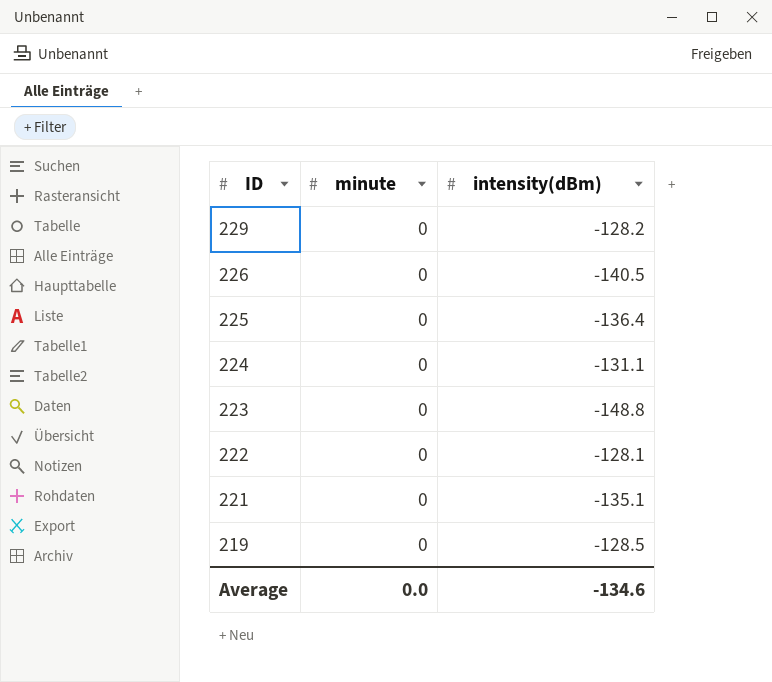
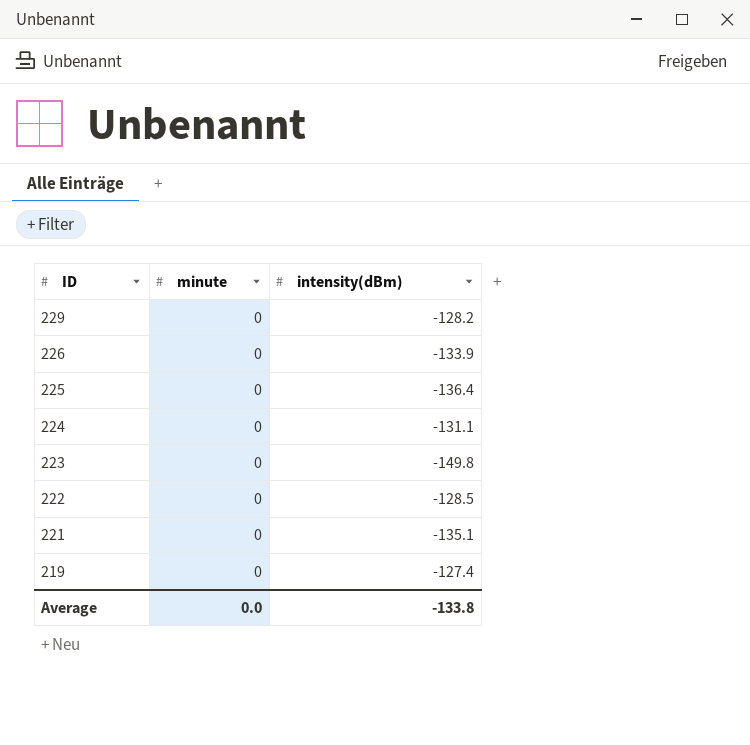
226 | intensity(dBm): -140.5 -> -133.9
223 | intensity(dBm): -148.8 -> -149.8
222 | intensity(dBm): -128.1 -> -128.5
219 | intensity(dBm): -128.5 -> -127.4
Average | intensity(dBm): -134.6 -> -133.8

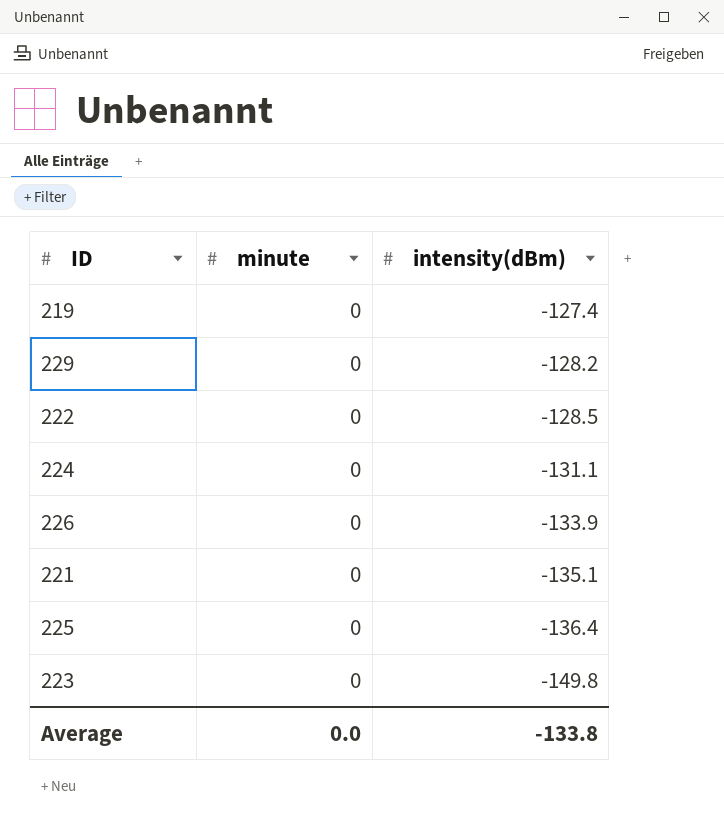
row order: ID descending -> intensity(dBm) descending

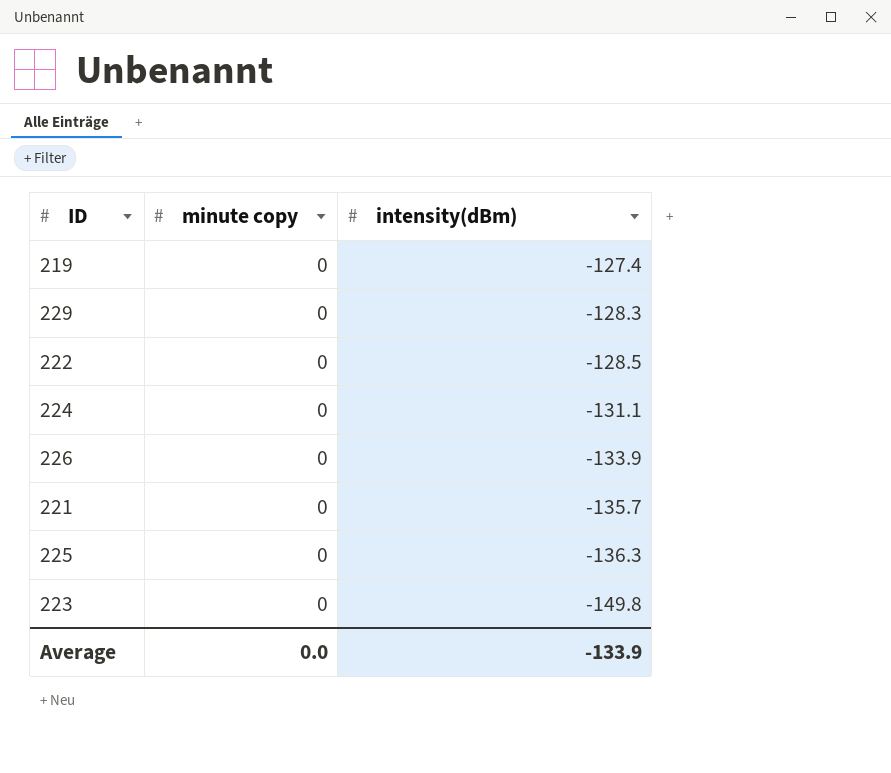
column name: minute -> minute copy
229 | intensity(dBm): -128.2 -> -128.3
221 | intensity(dBm): -135.1 -> -135.7
225 | intensity(dBm): -136.4 -> -136.3
Average | intensity(dBm): -133.8 -> -133.9

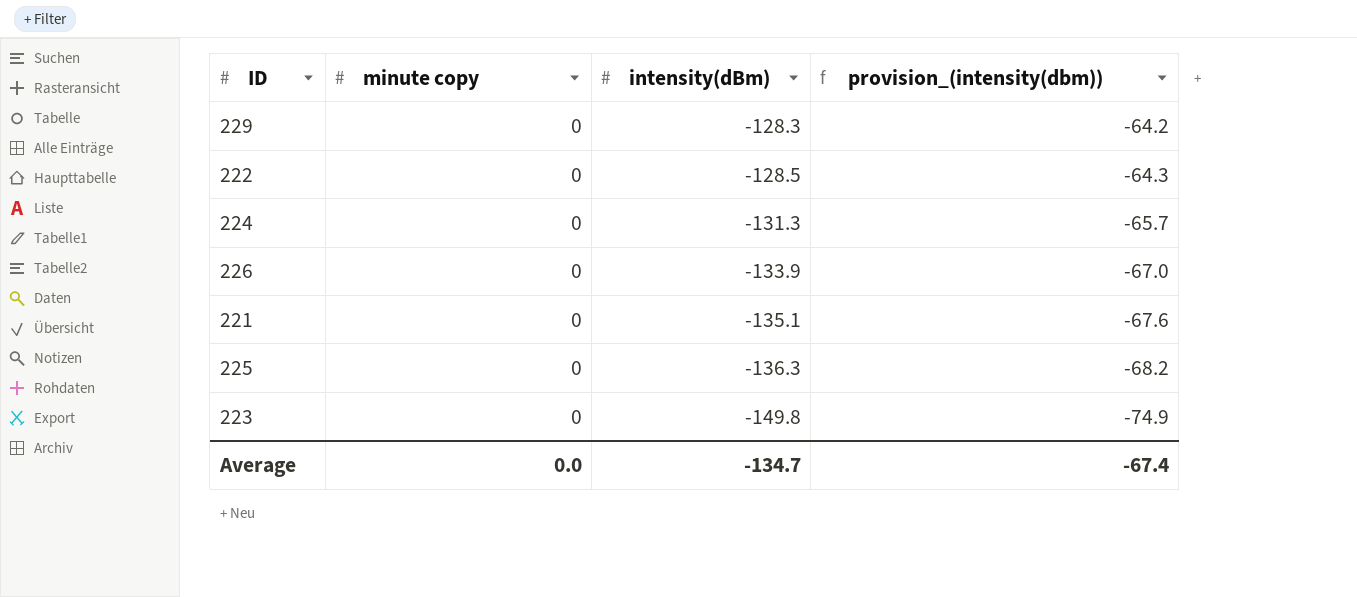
column provision_(intensity(dbm)) | formula: none -> [intensity(dBm)] * 0.5
row 219: 0 | -127.4 -> none
224 | intensity(dBm): -131.1 -> -131.3
221 | intensity(dBm): -135.7 -> -135.1
Average | intensity(dBm): -133.9 -> -134.7

